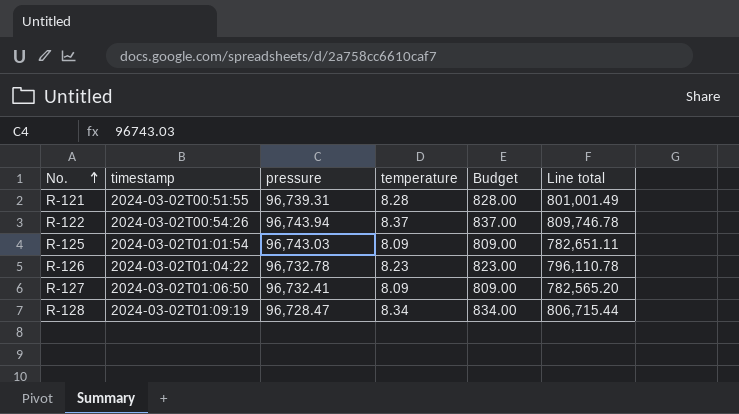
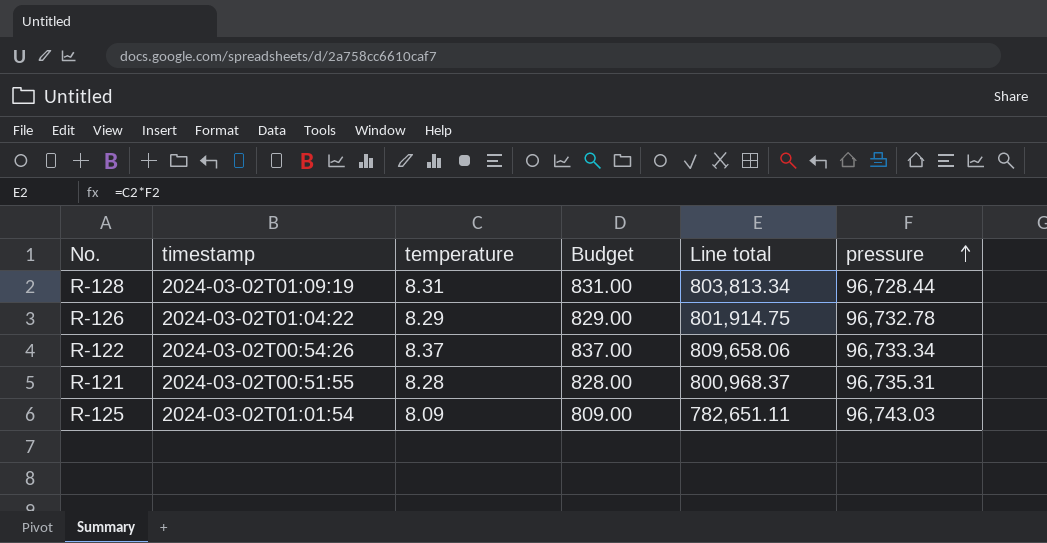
row order: No. ascending -> pressure ascending
column pressure | position: 3 -> 6
row R-127: 2024-03-02T01:06:50 | 96,732.41 | 8.09 | 809.00 | 782,565.20 -> none
R-128 | temperature: 8.34 -> 8.31
R-128 | Budget: 834.00 -> 831.00
R-128 | Line total: 806,715.44 -> 803,813.34
R-128 | pressure: 96,728.47 -> 96,728.44
R-126 | temperature: 8.23 -> 8.29
R-126 | Budget: 823.00 -> 829.00
R-126 | Line total: 796,110.78 -> 801,914.75
R-122 | Line total: 809,746.78 -> 809,658.06
R-122 | pressure: 96,743.94 -> 96,733.34
R-121 | Line total: 801,001.49 -> 800,968.37
R-121 | pressure: 96,739.31 -> 96,735.31

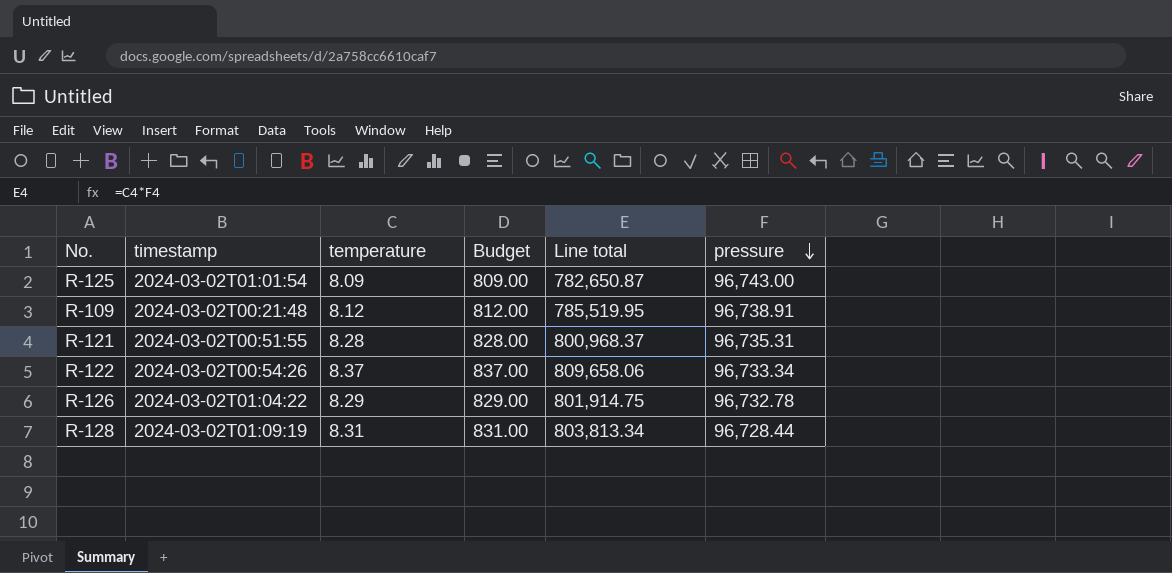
row order: pressure ascending -> pressure descending
R-125 | Line total: 782,651.11 -> 782,650.87
R-125 | pressure: 96,743.03 -> 96,743.00
row R-109: none -> 2024-03-02T00:21:48 | 8.12 | 812.00 | 785,519.95 | 96,738.91

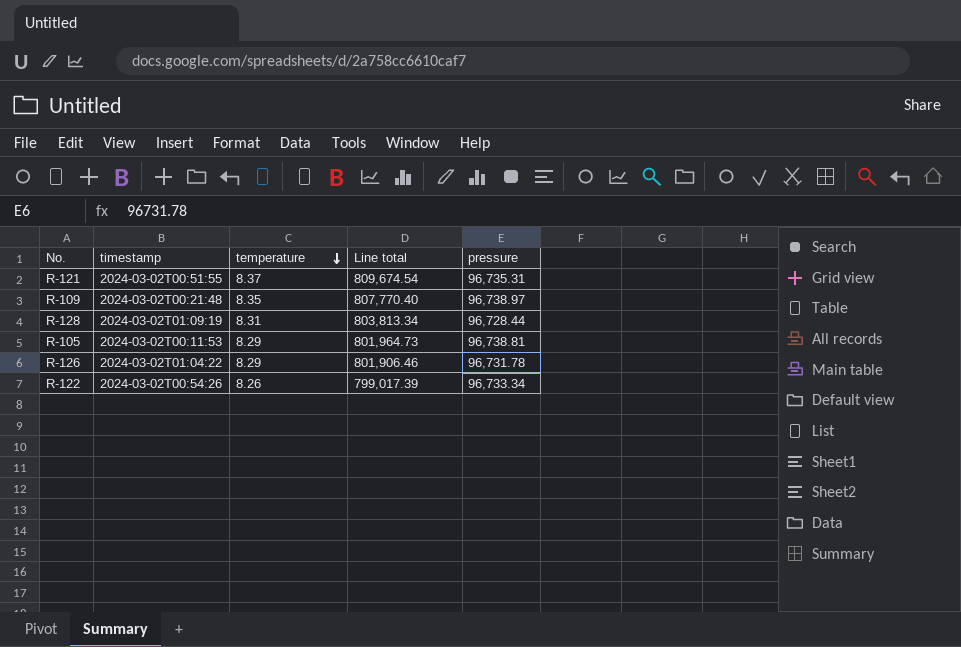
row order: pressure descending -> temperature descending
column Budget | formula: [temperature] * 100 -> none
row R-125: 2024-03-02T01:01:54 | 8.09 | 809.00 | 782,650.87 | 96,743.00 -> none
R-121 | temperature: 8.28 -> 8.37
R-121 | Line total: 800,968.37 -> 809,674.54
R-109 | temperature: 8.12 -> 8.35
R-109 | Line total: 785,519.95 -> 807,770.40
R-109 | pressure: 96,738.91 -> 96,738.97
row R-105: none -> 2024-03-02T00:11:53 | 8.29 | 801,964.73 | 96,738.81
R-126 | Line total: 801,914.75 -> 801,906.46
R-126 | pressure: 96,732.78 -> 96,731.78
R-122 | temperature: 8.37 -> 8.26
R-122 | Line total: 809,658.06 -> 799,017.39

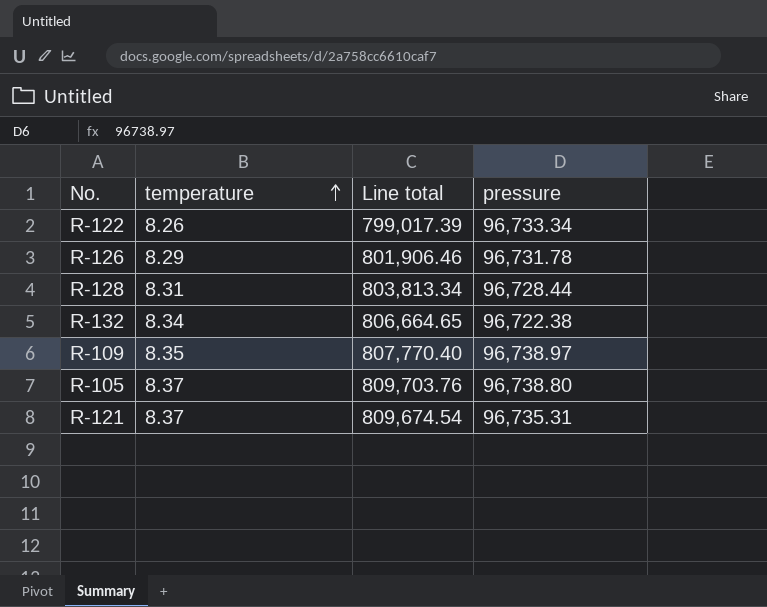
row order: temperature descending -> temperature ascending
column timestamp | position: 2 -> none
row R-132: none -> 8.34 | 806,664.65 | 96,722.38
R-105 | temperature: 8.29 -> 8.37
R-105 | Line total: 801,964.73 -> 809,703.76
R-105 | pressure: 96,738.81 -> 96,738.80

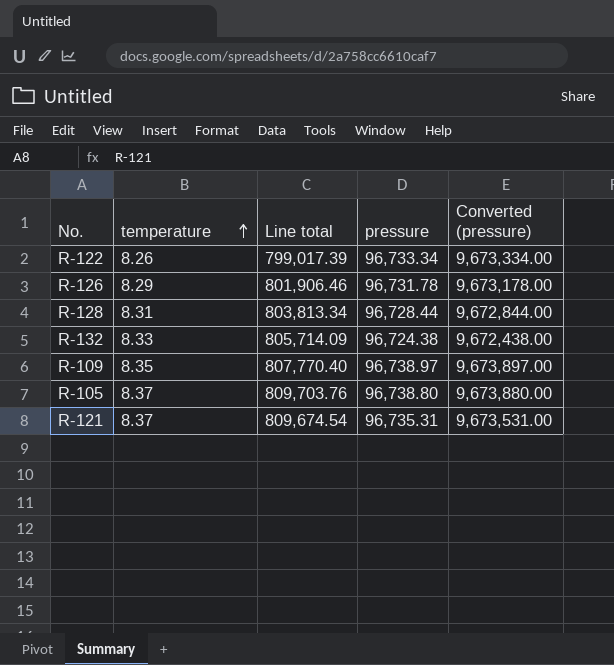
column Converted (pressure) | formula: none -> [pressure] * 100
R-132 | temperature: 8.34 -> 8.33
R-132 | Line total: 806,664.65 -> 805,714.09
R-132 | pressure: 96,722.38 -> 96,724.38

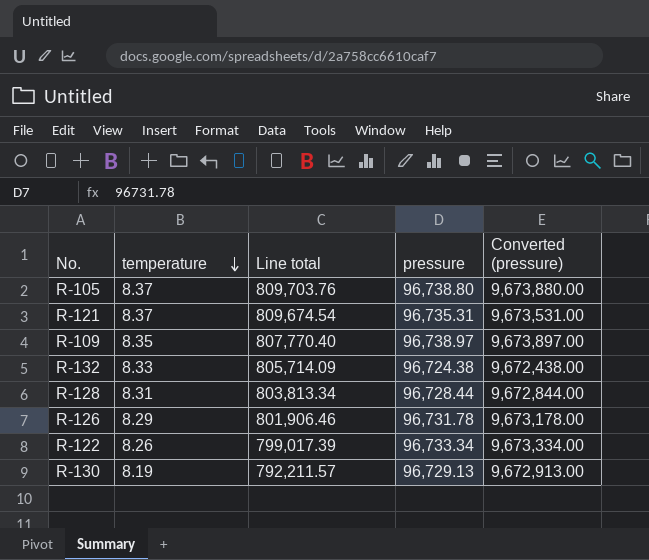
row order: temperature ascending -> temperature descending
row R-130: none -> 8.19 | 792,211.57 | 96,729.13 | 9,672,913.00

